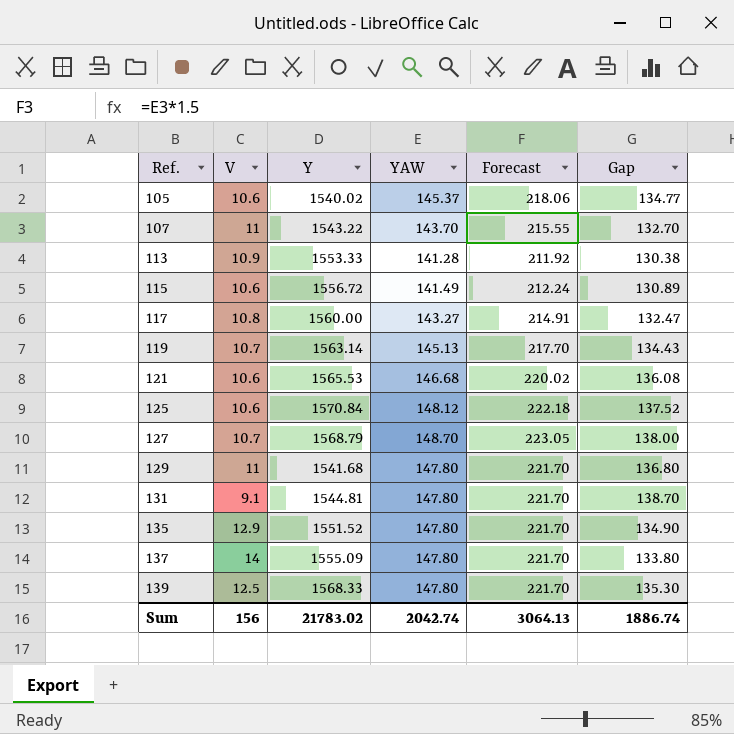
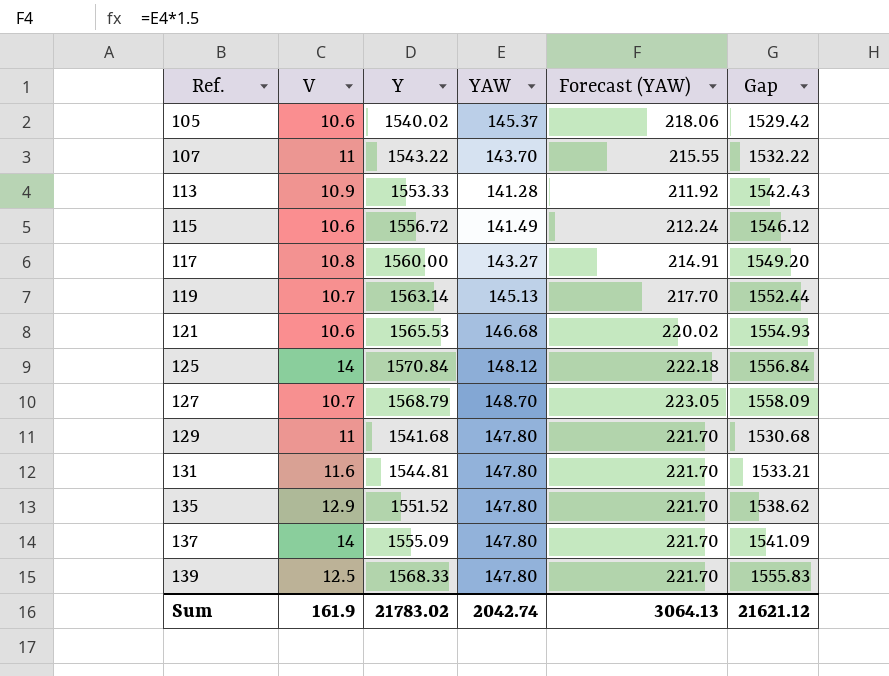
column name: Forecast -> Forecast (YAW)
column Gap | formula: [YAW] - [V] -> [Y] - [V]
125 | V: 10.6 -> 14
131 | V: 9.1 -> 11.6
Sum | V: 156 -> 161.9
Sum | Gap: 1886.74 -> 21621.12

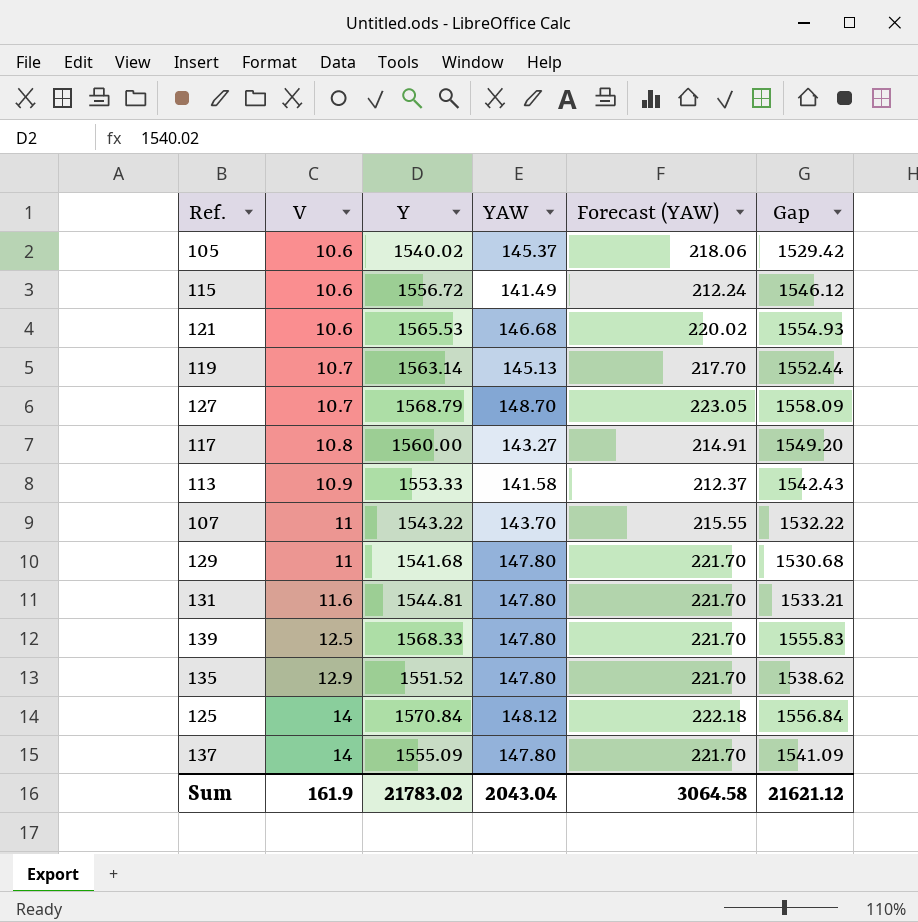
row order: Ref. ascending -> V ascending
113 | YAW: 141.28 -> 141.58
113 | Forecast (YAW): 211.92 -> 212.37
Sum | YAW: 2042.74 -> 2043.04
Sum | Forecast (YAW): 3064.13 -> 3064.58

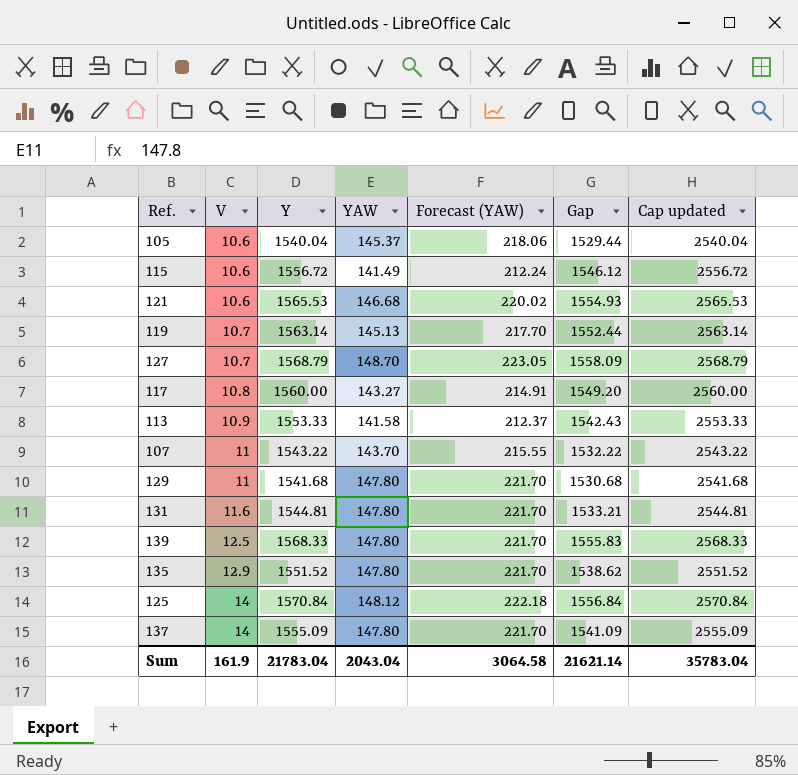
column Cap updated | formula: none -> [Y] + 1000
105 | Y: 1540.02 -> 1540.04
105 | Gap: 1529.42 -> 1529.44
Sum | Y: 21783.02 -> 21783.04
Sum | Gap: 21621.12 -> 21621.14

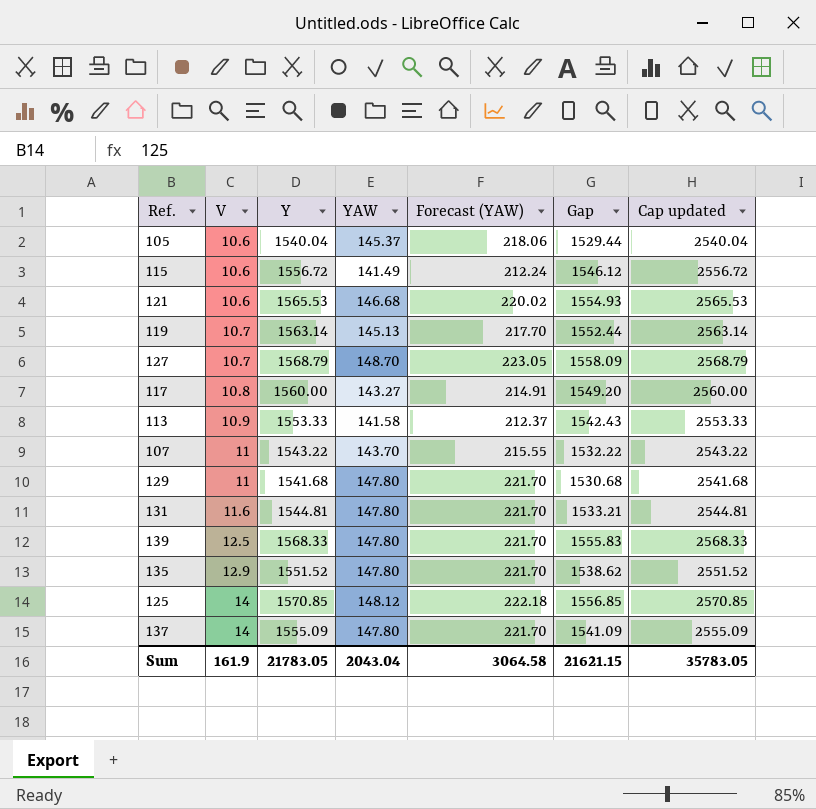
125 | Y: 1570.84 -> 1570.85
125 | Gap: 1556.84 -> 1556.85
125 | Cap updated: 2570.84 -> 2570.85
Sum | Y: 21783.04 -> 21783.05
Sum | Gap: 21621.14 -> 21621.15
Sum | Cap updated: 35783.04 -> 35783.05

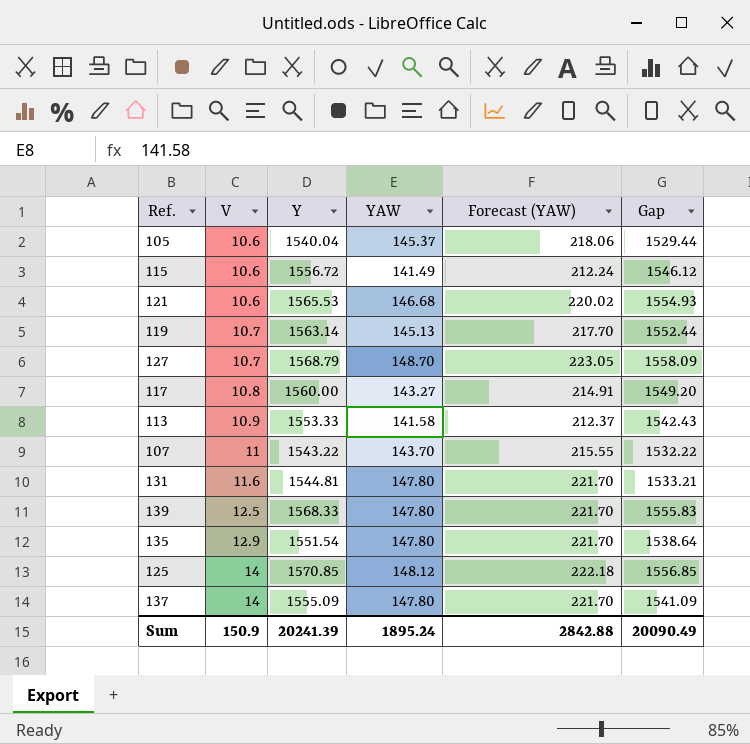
column Cap updated | formula: [Y] + 1000 -> none
row 129: 11 | 1541.68 | 147.80 | 221.70 | 1530.68 | 2541.68 -> none
135 | Y: 1551.52 -> 1551.54
135 | Gap: 1538.62 -> 1538.64
Sum | V: 161.9 -> 150.9
Sum | Y: 21783.05 -> 20241.39
Sum | YAW: 2043.04 -> 1895.24
Sum | Forecast (YAW): 3064.58 -> 2842.88
Sum | Gap: 21621.15 -> 20090.49

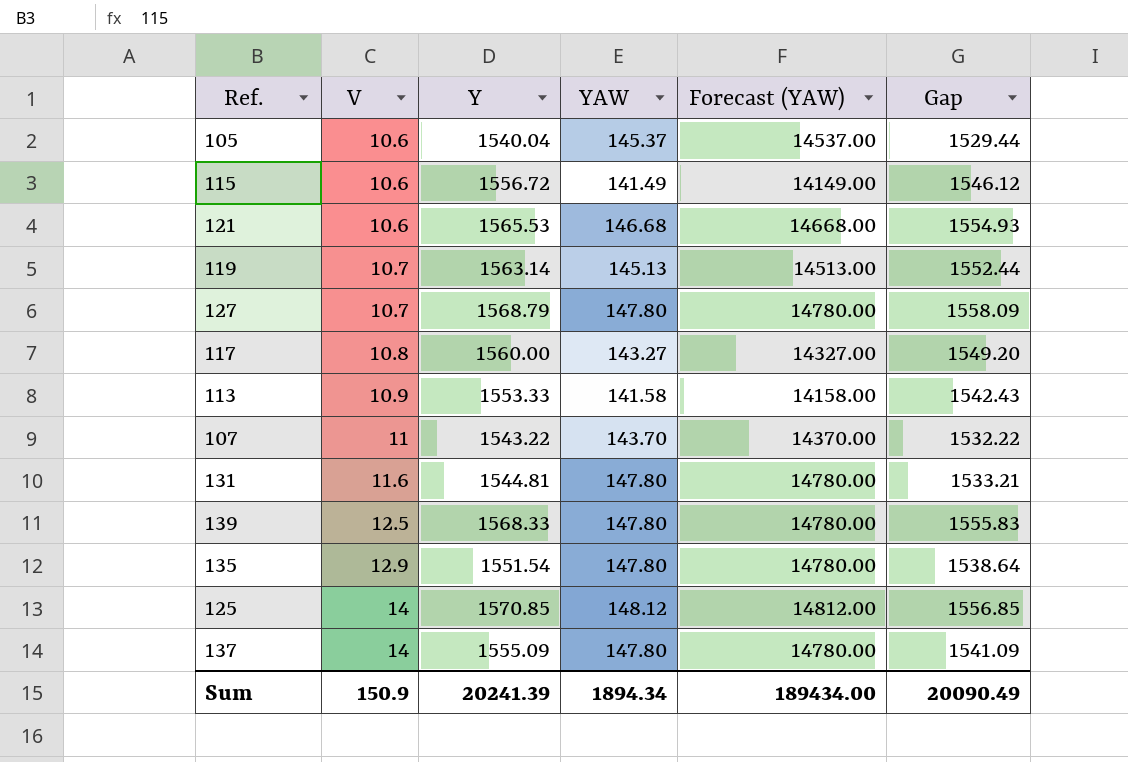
column Forecast (YAW) | formula: [YAW] * 1.5 -> [YAW] * 100
127 | YAW: 148.70 -> 147.80
Sum | YAW: 1895.24 -> 1894.34
Sum | Forecast (YAW): 2842.88 -> 189434.00

